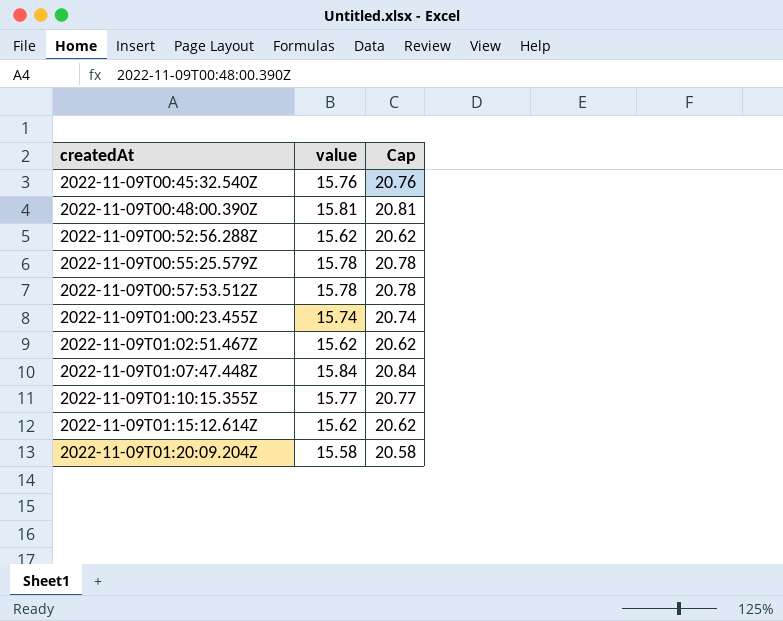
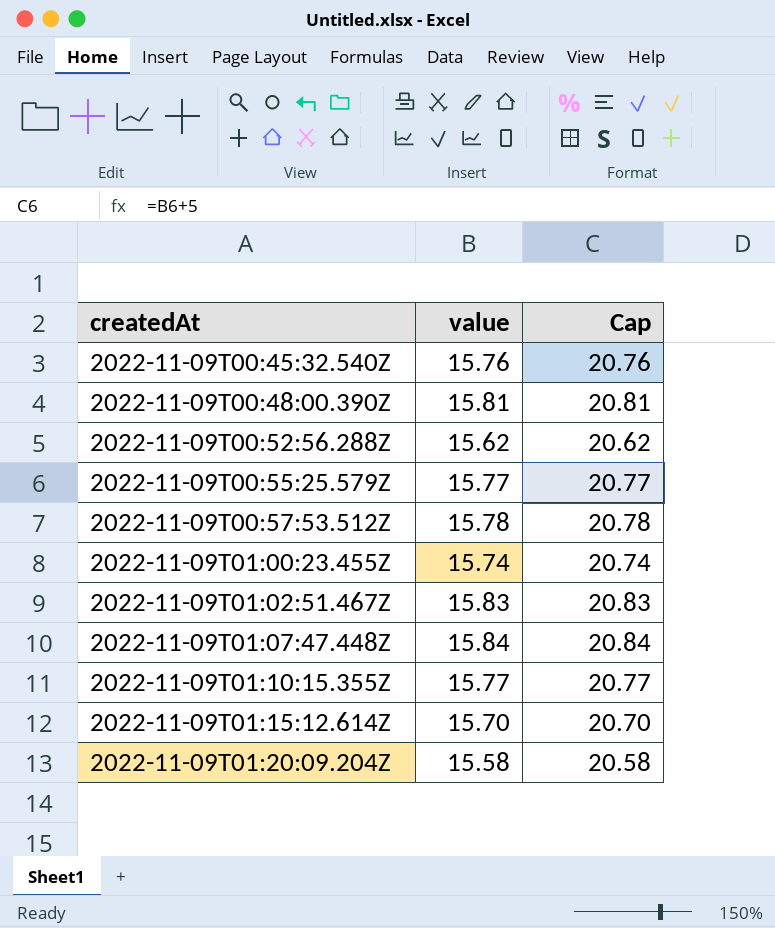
2022-11-09T00:55:25.579Z | value: 15.78 -> 15.77
2022-11-09T00:55:25.579Z | Cap: 20.78 -> 20.77
2022-11-09T01:02:51.467Z | value: 15.62 -> 15.83
2022-11-09T01:02:51.467Z | Cap: 20.62 -> 20.83
2022-11-09T01:15:12.614Z | value: 15.62 -> 15.70
2022-11-09T01:15:12.614Z | Cap: 20.62 -> 20.70

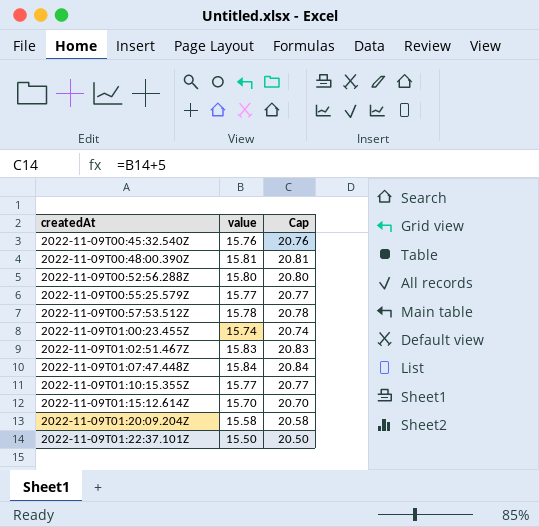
2022-11-09T00:52:56.288Z | value: 15.62 -> 15.80
2022-11-09T00:52:56.288Z | Cap: 20.62 -> 20.80
row 2022-11-09T01:22:37.101Z: none -> 15.50 | 20.50

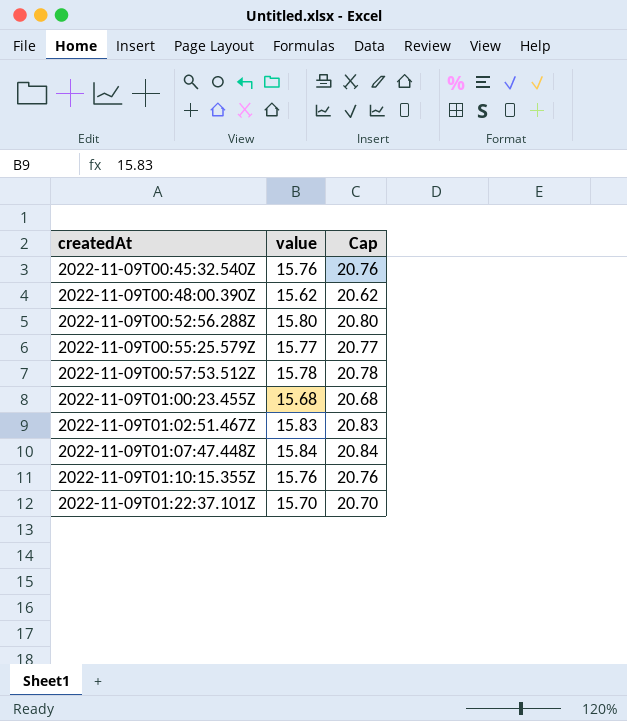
row 2022-11-09T01:15:12.614Z: 15.70 | 20.70 -> none
row 2022-11-09T01:20:09.204Z: 15.58 | 20.58 -> none
2022-11-09T00:48:00.390Z | value: 15.81 -> 15.62
2022-11-09T00:48:00.390Z | Cap: 20.81 -> 20.62
2022-11-09T01:00:23.455Z | value: 15.74 -> 15.68
2022-11-09T01:00:23.455Z | Cap: 20.74 -> 20.68
2022-11-09T01:10:15.355Z | value: 15.77 -> 15.76
2022-11-09T01:10:15.355Z | Cap: 20.77 -> 20.76
2022-11-09T01:22:37.101Z | value: 15.50 -> 15.70
2022-11-09T01:22:37.101Z | Cap: 20.50 -> 20.70

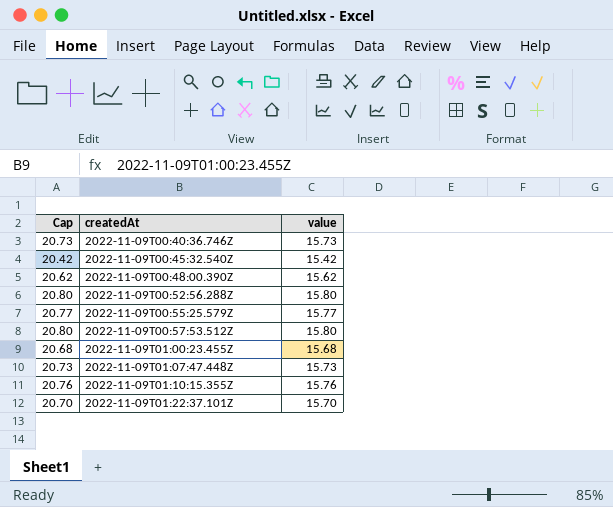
column Cap | position: 3 -> 1
row 2022-11-09T01:02:51.467Z: 15.83 | 20.83 -> none
row 2022-11-09T00:40:36.746Z: none -> 20.73 | 15.73
2022-11-09T00:45:32.540Z | Cap: 20.76 -> 20.42
2022-11-09T00:45:32.540Z | value: 15.76 -> 15.42
2022-11-09T00:57:53.512Z | Cap: 20.78 -> 20.80
2022-11-09T00:57:53.512Z | value: 15.78 -> 15.80
2022-11-09T01:07:47.448Z | Cap: 20.84 -> 20.73
2022-11-09T01:07:47.448Z | value: 15.84 -> 15.73

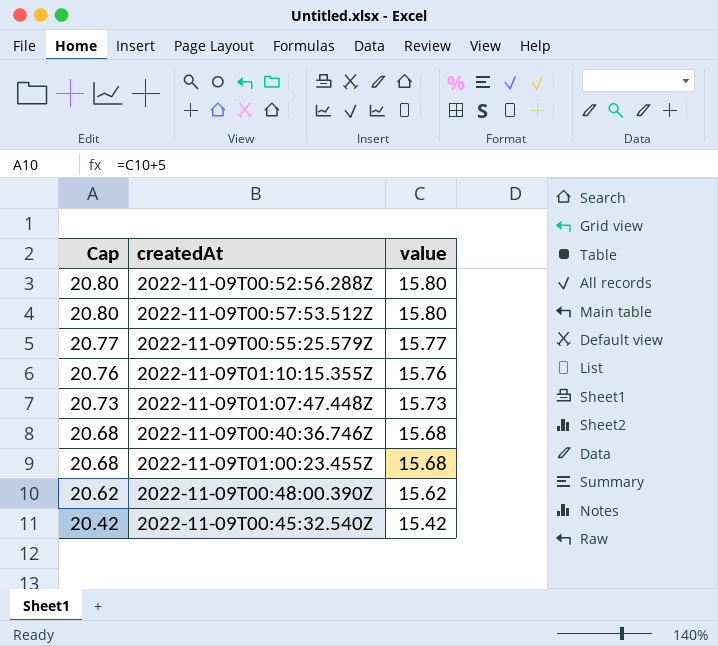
row order: createdAt ascending -> Cap descending
row 2022-11-09T01:22:37.101Z: 20.70 | 15.70 -> none
2022-11-09T00:40:36.746Z | Cap: 20.73 -> 20.68
2022-11-09T00:40:36.746Z | value: 15.73 -> 15.68

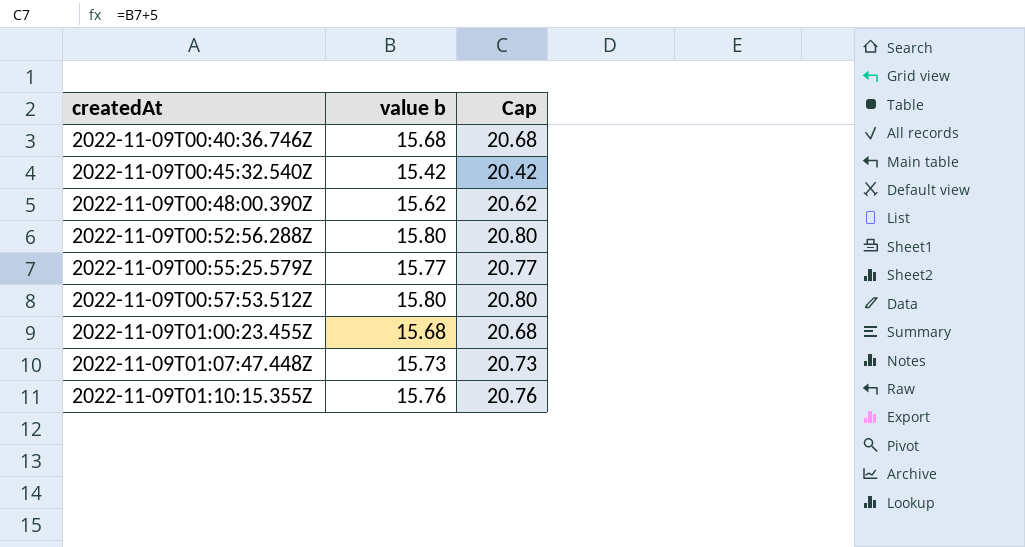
row order: Cap descending -> createdAt ascending
column name: value -> value b
column Cap | position: 1 -> 3

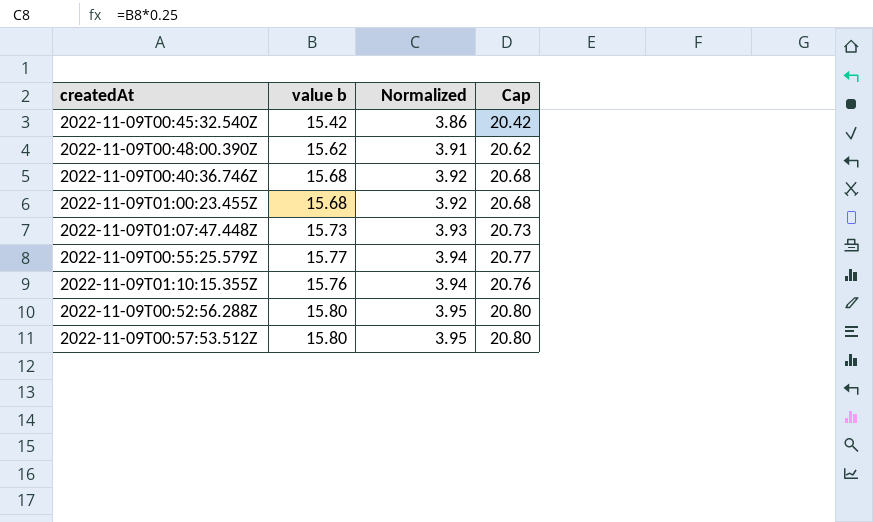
row order: createdAt ascending -> Normalized ascending
column Normalized | formula: none -> [value b] * 0.25

